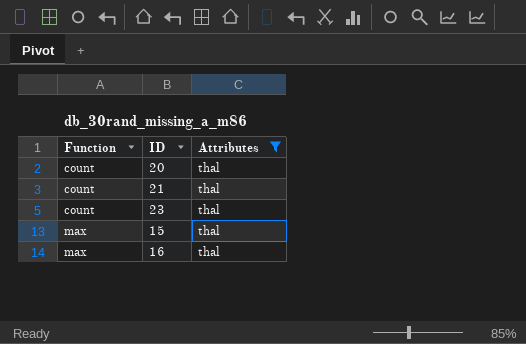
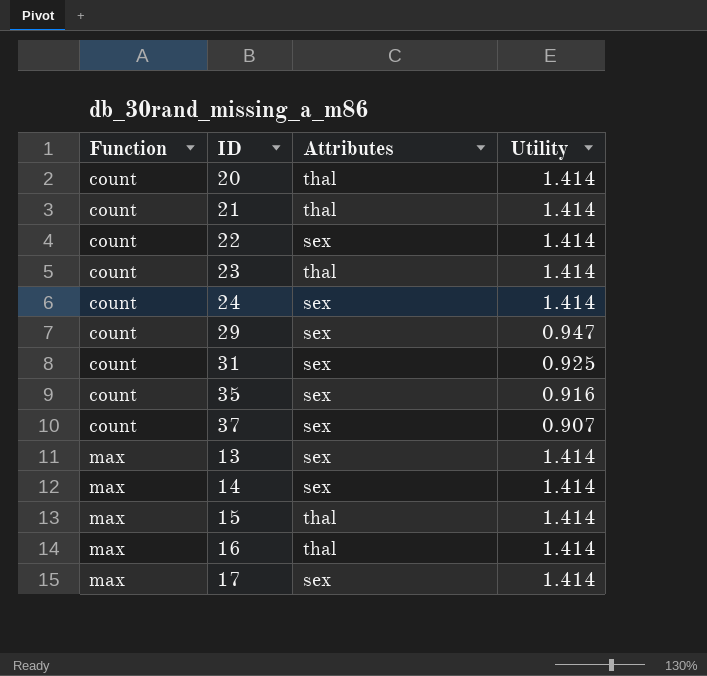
filter: Attributes = thal -> none
column Utility | position: none -> 4

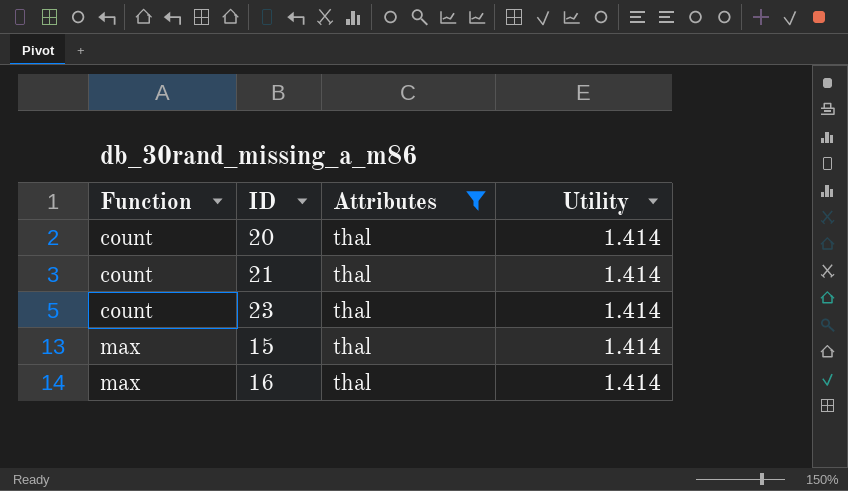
filter: none -> Attributes = thal

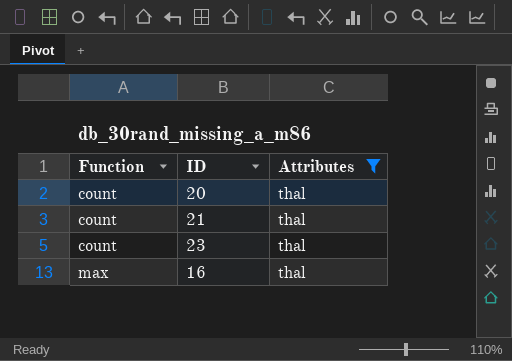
column Utility | position: 4 -> none
row 15: max | thal | 1.414 -> none

